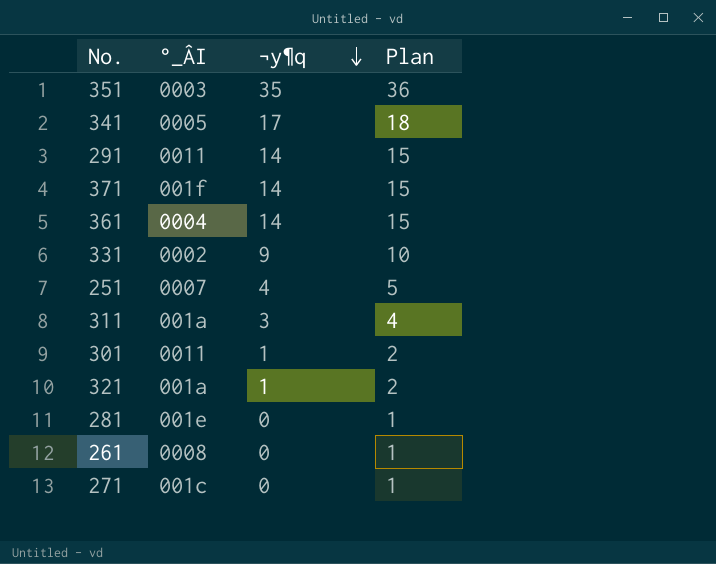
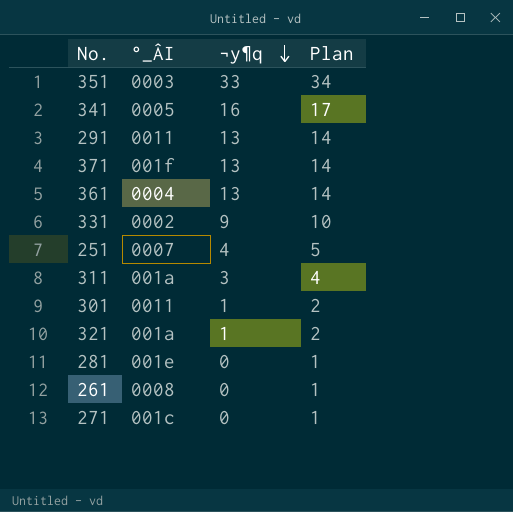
351 | ¬y¶q: 35 -> 33
351 | Plan: 36 -> 34
341 | ¬y¶q: 17 -> 16
341 | Plan: 18 -> 17
291 | ¬y¶q: 14 -> 13
291 | Plan: 15 -> 14
371 | ¬y¶q: 14 -> 13
371 | Plan: 15 -> 14
361 | ¬y¶q: 14 -> 13
361 | Plan: 15 -> 14

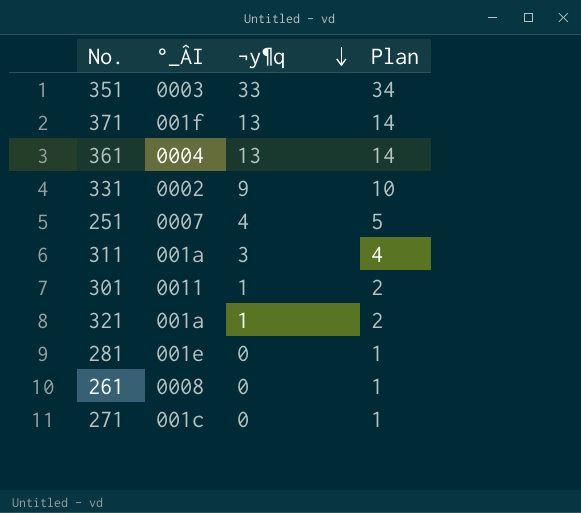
row 341: 0005 | 16 | 17 -> none
row 291: 0011 | 13 | 14 -> none

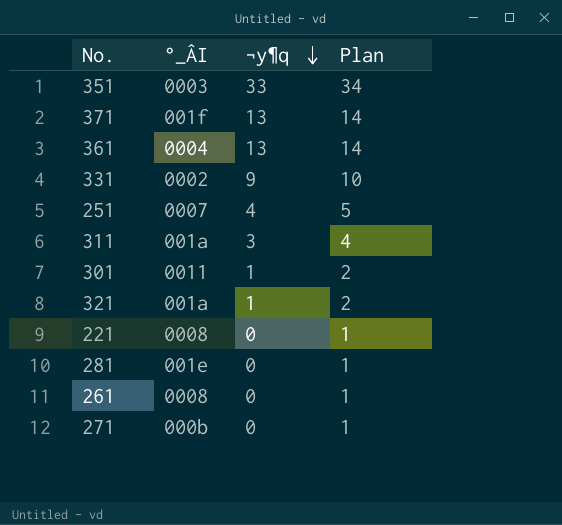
row 221: none -> 0008 | 0 | 1
271 | °_ÂI: 001c -> 000b

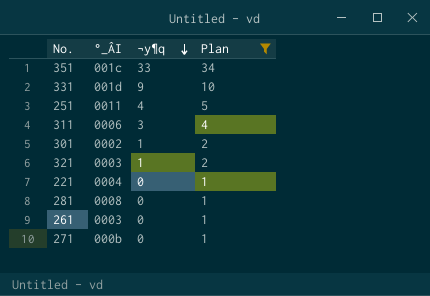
filter: none -> Plan != 14
351 | °_ÂI: 0003 -> 001c
331 | °_ÂI: 0002 -> 001d
251 | °_ÂI: 0007 -> 0011
311 | °_ÂI: 001a -> 0006
301 | °_ÂI: 0011 -> 0002
321 | °_ÂI: 001a -> 0003
221 | °_ÂI: 0008 -> 0004
281 | °_ÂI: 001e -> 0008
261 | °_ÂI: 0008 -> 0003

